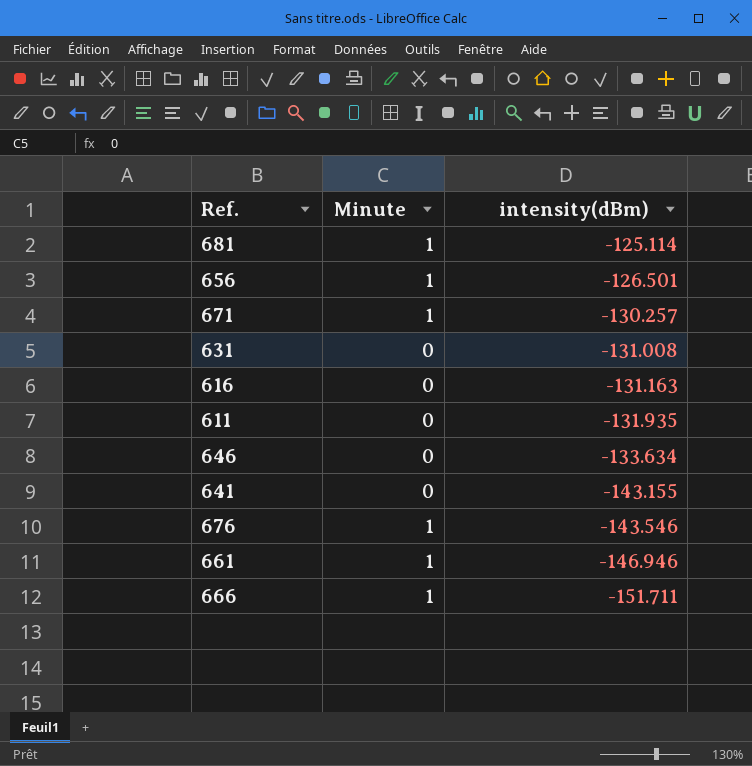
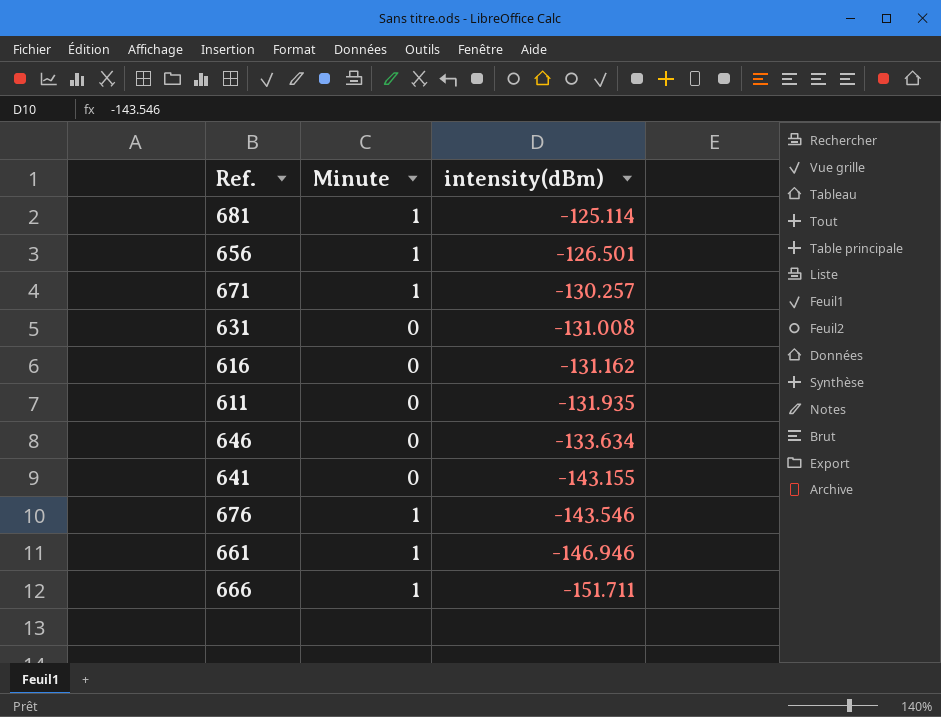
616 | intensity(dBm): -131.163 -> -131.162

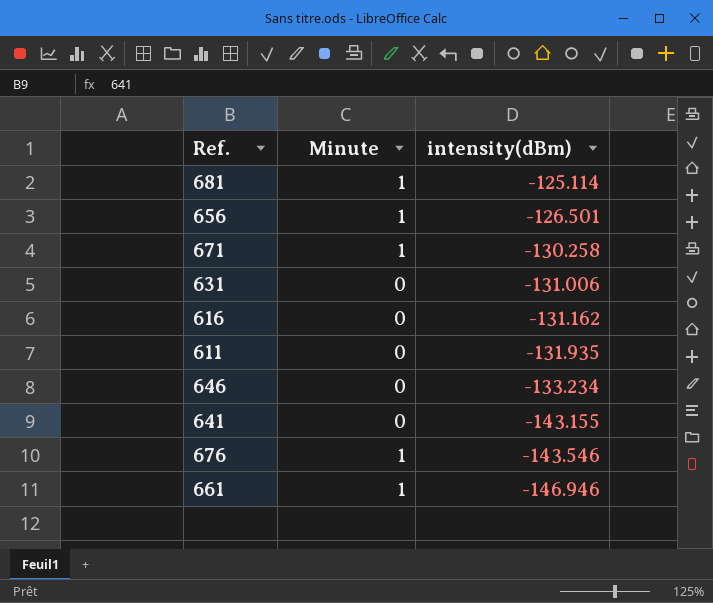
row 666: 1 | -151.711 -> none
671 | intensity(dBm): -130.257 -> -130.258
631 | intensity(dBm): -131.008 -> -131.006
646 | intensity(dBm): -133.634 -> -133.234

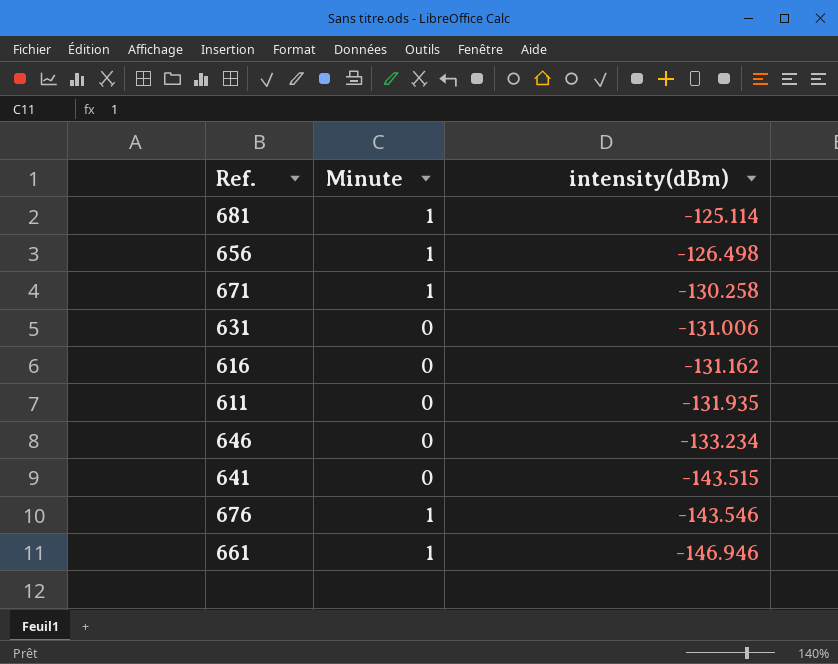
656 | intensity(dBm): -126.501 -> -126.498
641 | intensity(dBm): -143.155 -> -143.515

